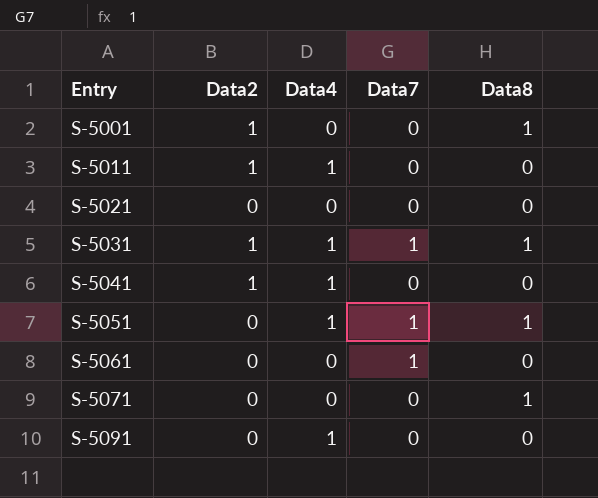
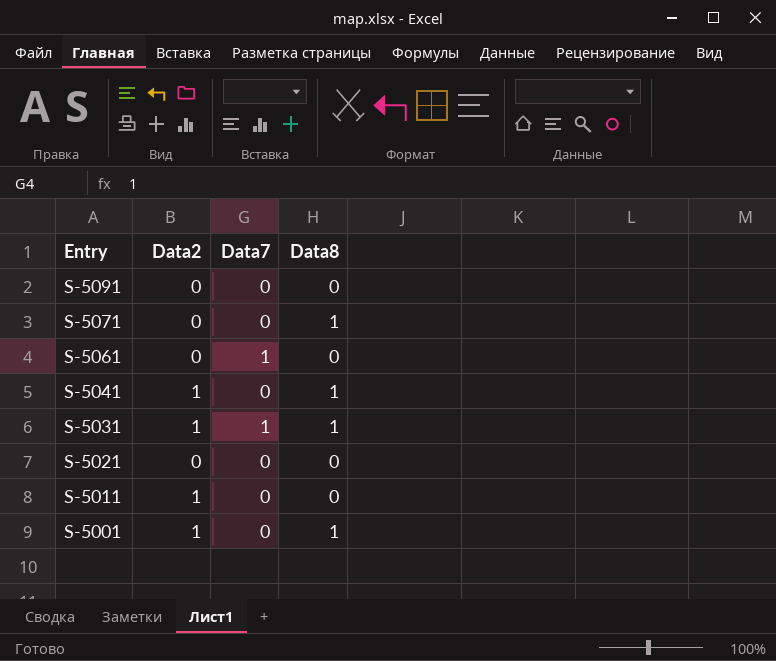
row order: Entry ascending -> Entry descending
column Data4 | position: 3 -> none
row S-5051: 0 | 1 | 1 | 1 -> none
S-5041 | Data8: 0 -> 1

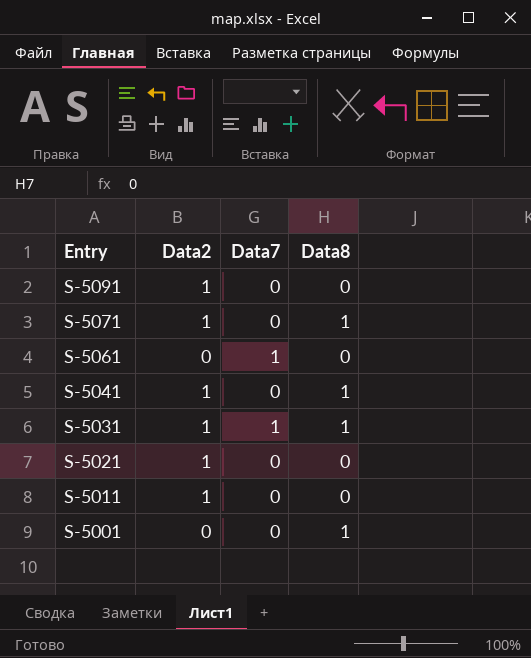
S-5091 | Data2: 0 -> 1
S-5071 | Data2: 0 -> 1
S-5021 | Data2: 0 -> 1
S-5001 | Data2: 1 -> 0

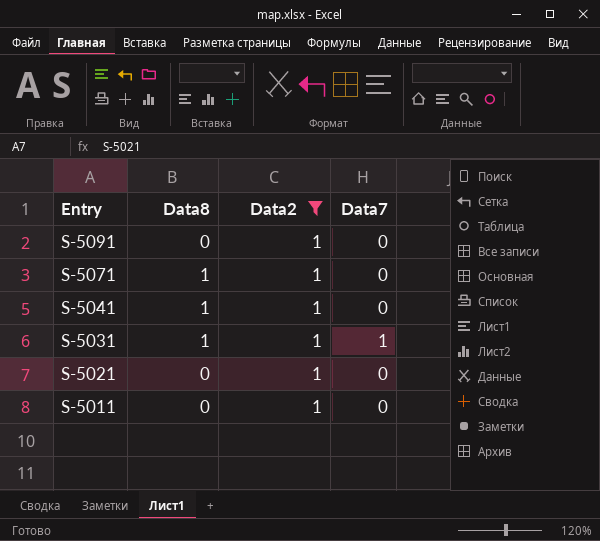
filter: none -> Data2 = 1
column Data8 | position: 4 -> 2

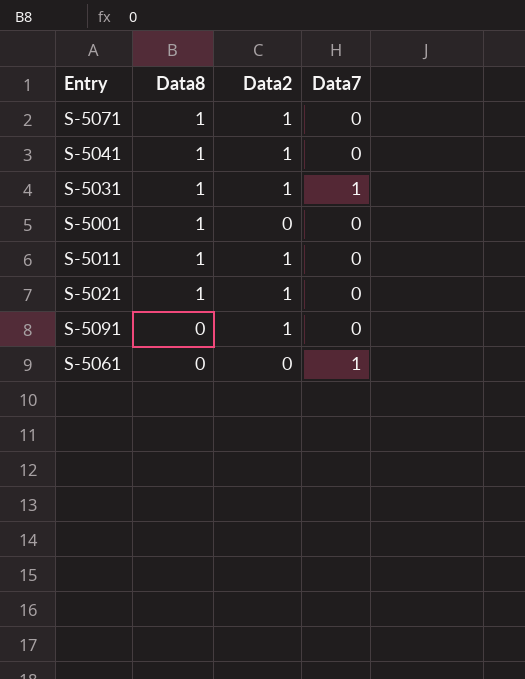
filter: Data2 = 1 -> none
row order: Entry descending -> Data8 descending
S-5011 | Data8: 0 -> 1
S-5021 | Data8: 0 -> 1

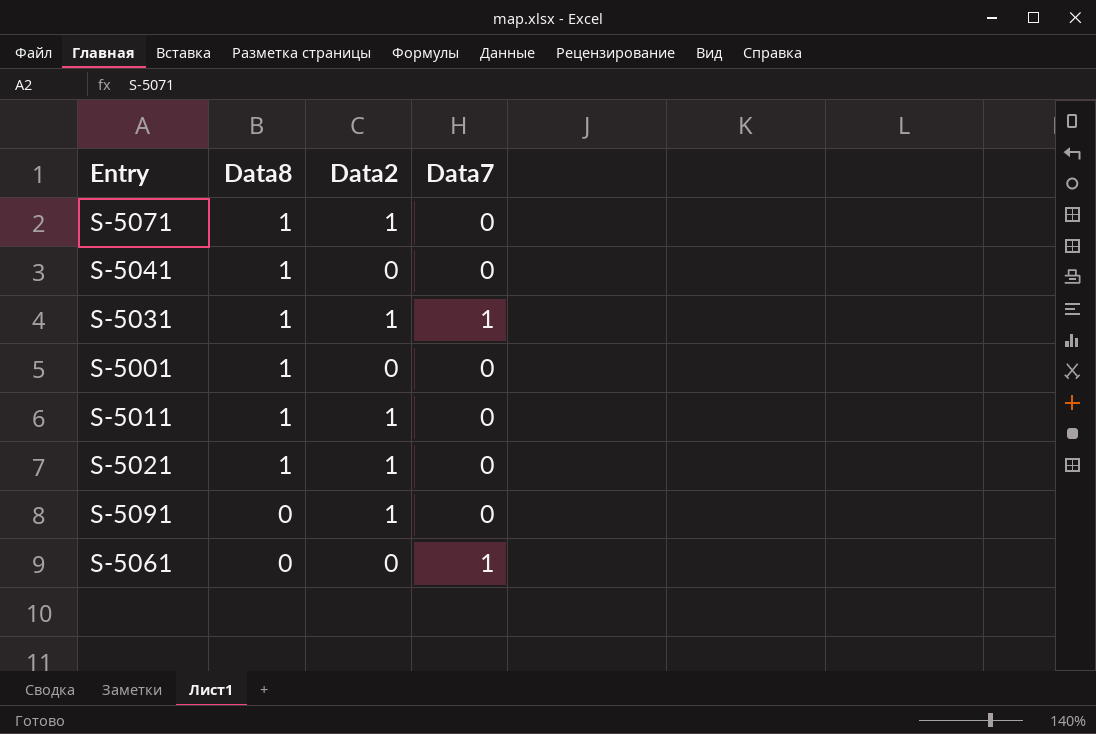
S-5041 | Data2: 1 -> 0

